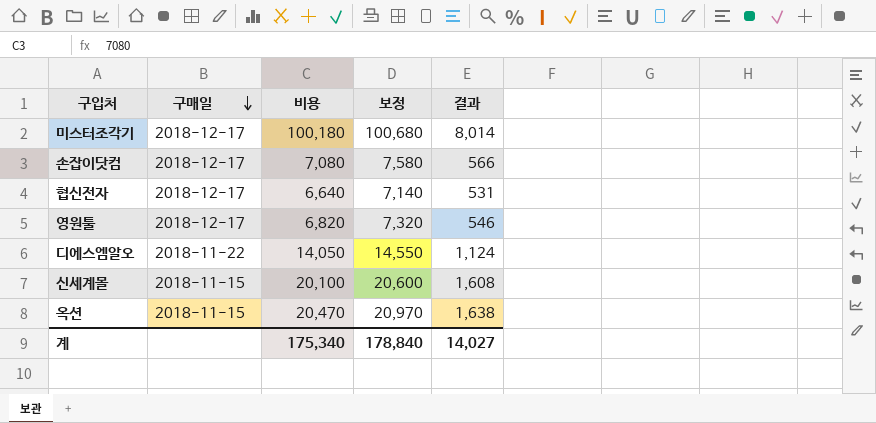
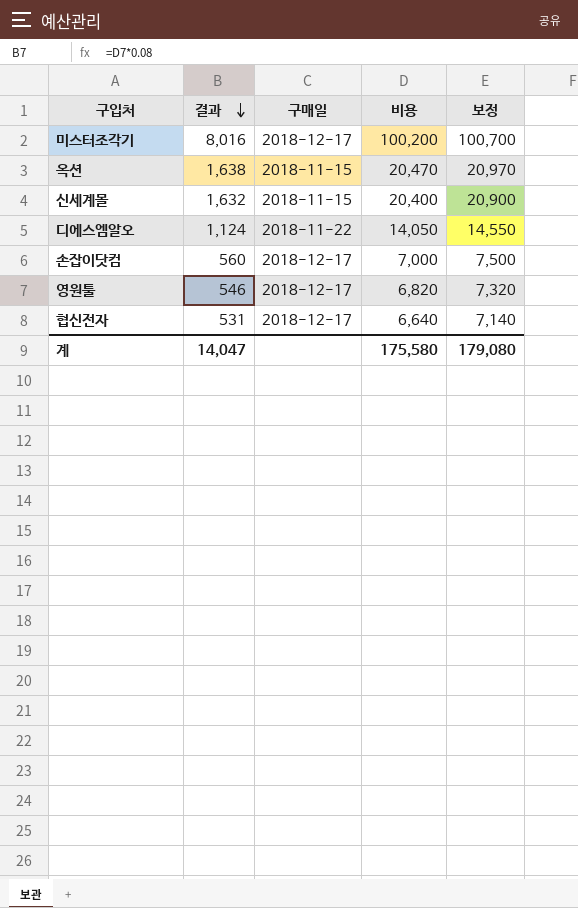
row order: 구매일 descending -> 결과 descending
column 결과 | position: 5 -> 2
미스터조각기 | 결과: 8,014 -> 8,016
미스터조각기 | 비용: 100,180 -> 100,200
미스터조각기 | 보정: 100,680 -> 100,700
신세계몰 | 결과: 1,608 -> 1,632
신세계몰 | 비용: 20,100 -> 20,400
신세계몰 | 보정: 20,600 -> 20,900
손잡이닷컴 | 결과: 566 -> 560
손잡이닷컴 | 비용: 7,080 -> 7,000
손잡이닷컴 | 보정: 7,580 -> 7,500
계 | 결과: 14,027 -> 14,047
계 | 비용: 175,340 -> 175,580
계 | 보정: 178,840 -> 179,080

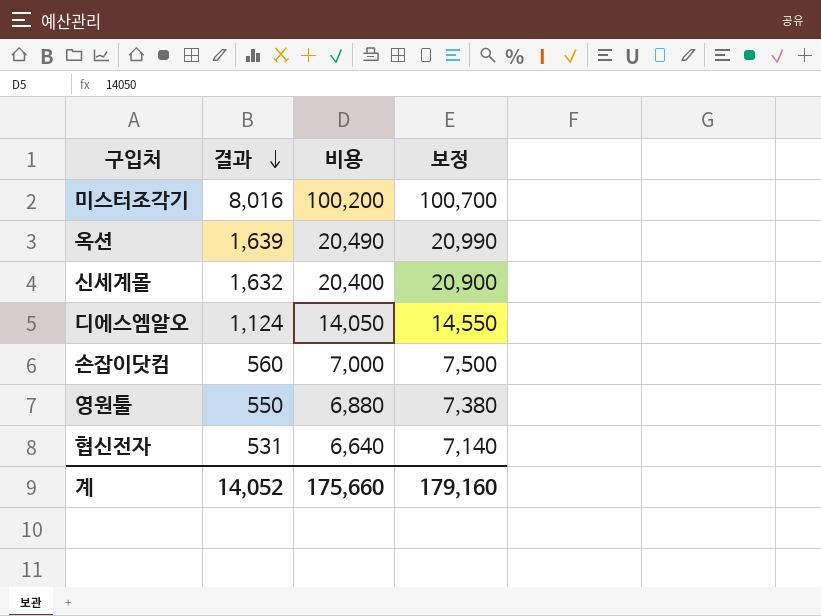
column 구매일 | position: 3 -> none
옥션 | 결과: 1,638 -> 1,639
옥션 | 비용: 20,470 -> 20,490
옥션 | 보정: 20,970 -> 20,990
영원툴 | 결과: 546 -> 550
영원툴 | 비용: 6,820 -> 6,880
영원툴 | 보정: 7,320 -> 7,380
계 | 결과: 14,047 -> 14,052
계 | 비용: 175,580 -> 175,660
계 | 보정: 179,080 -> 179,160

